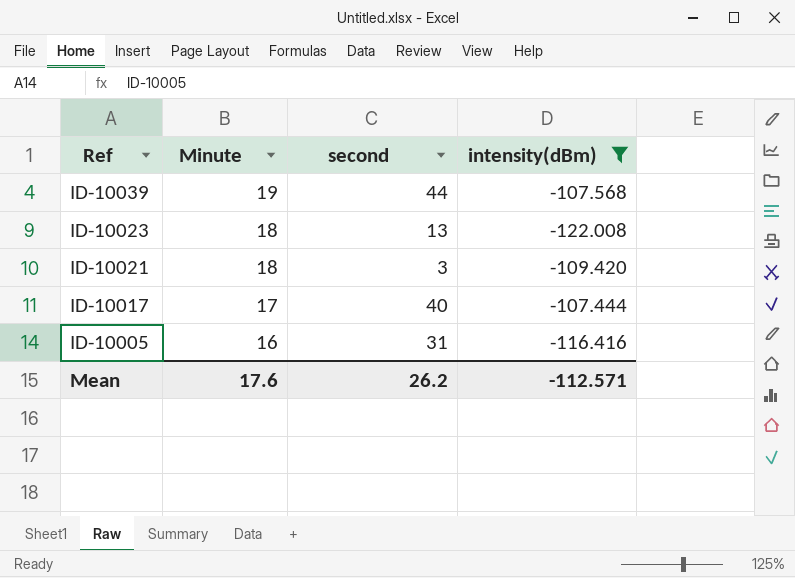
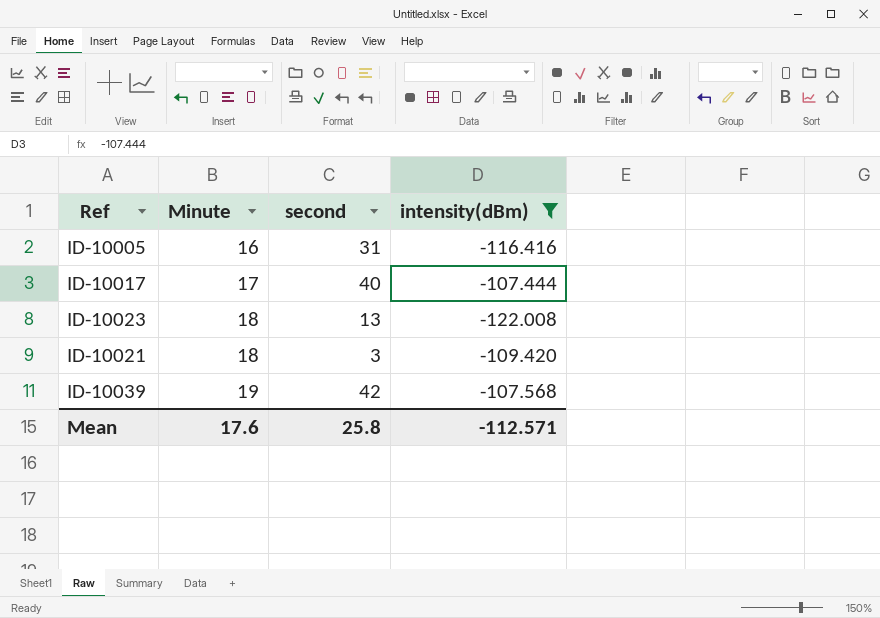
row order: Ref descending -> Minute ascending
ID-10039 | second: 44 -> 42
Mean | second: 26.2 -> 25.8

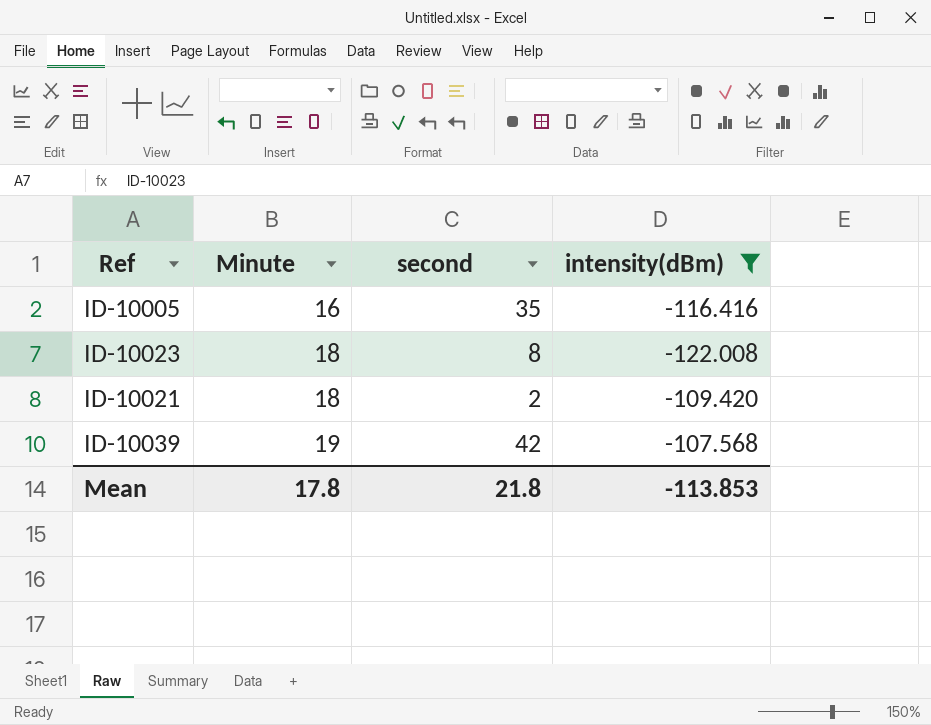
row ID-10017: 17 | 40 | -107.444 -> none
ID-10005 | second: 31 -> 35
ID-10023 | second: 13 -> 8
ID-10021 | second: 3 -> 2
Mean | Minute: 17.6 -> 17.8
Mean | second: 25.8 -> 21.8
Mean | intensity(dBm): -112.571 -> -113.853

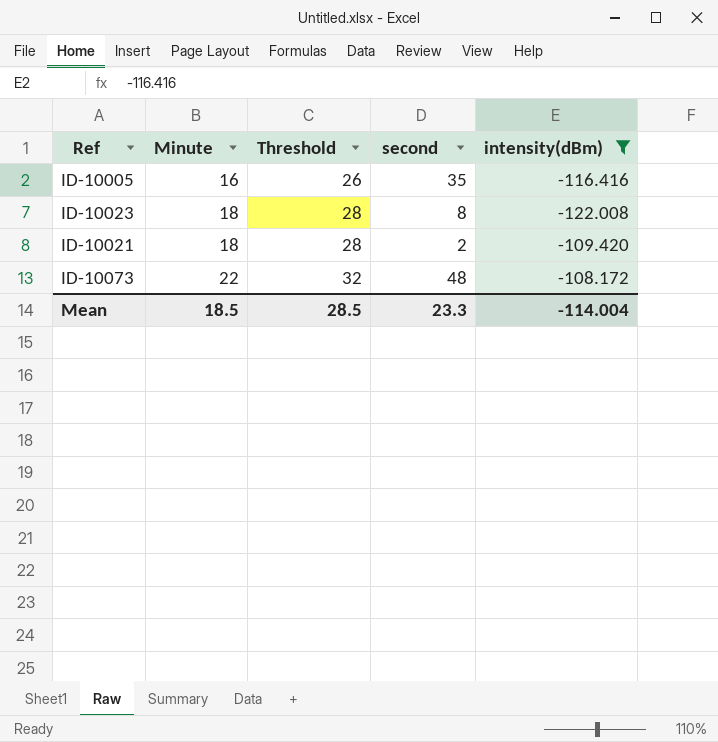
column Threshold | formula: none -> [Minute] + 10
row ID-10039: 19 | 42 | -107.568 -> none
row ID-10073: none -> 22 | 32 | 48 | -108.172
Mean | Minute: 17.8 -> 18.5
Mean | second: 21.8 -> 23.3
Mean | intensity(dBm): -113.853 -> -114.004

